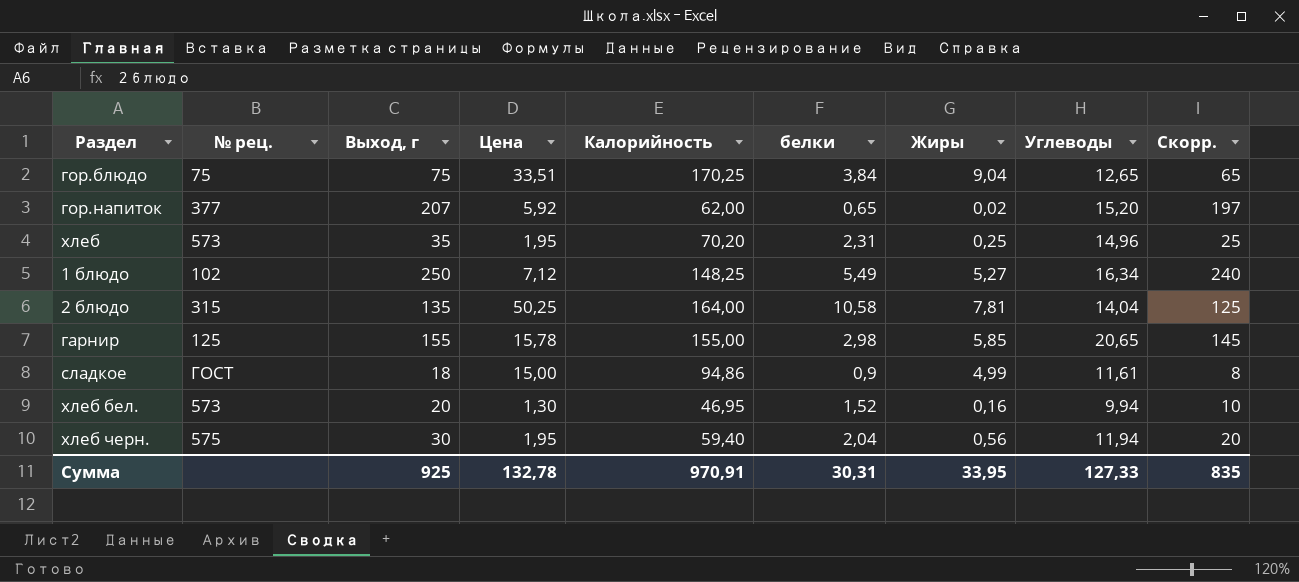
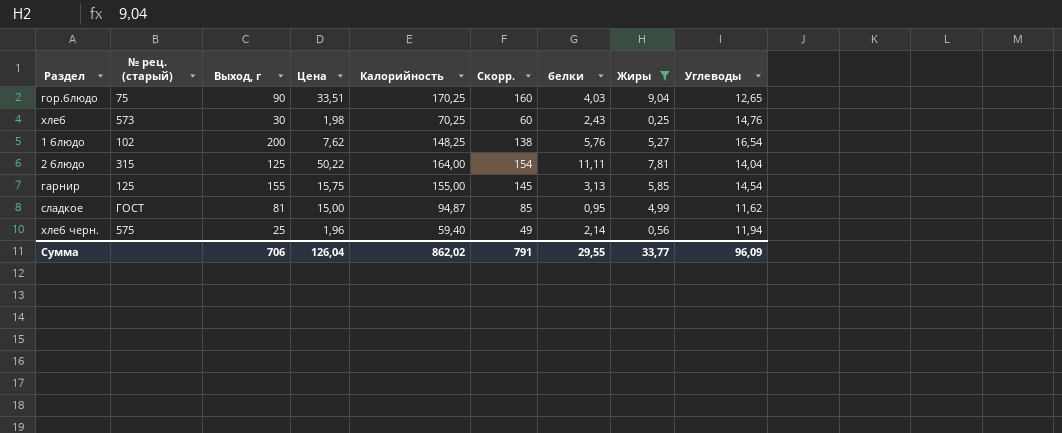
filter: none -> Жиры >= 0,25
column name: № рец. -> № рец. (старый)
column Скорр. | formula: [Выход, г] - 10 -> [Калорийность] - 10
column Скорр. | position: 9 -> 6
гор.блюдо | Выход, г: 75 -> 90
гор.блюдо | белки: 3,84 -> 4,03
хлеб | Выход, г: 35 -> 30
хлеб | Цена: 1,95 -> 1,98
хлеб | Калорийность: 70,20 -> 70,25
хлеб | белки: 2,31 -> 2,43
хлеб | Углеводы: 14,96 -> 14,76
1 блюдо | Выход, г: 250 -> 200
1 блюдо | Цена: 7,12 -> 7,62
1 блюдо | белки: 5,49 -> 5,76
1 блюдо | Углеводы: 16,34 -> 16,54
2 блюдо | Выход, г: 135 -> 125
2 блюдо | Цена: 50,25 -> 50,22
2 блюдо | белки: 10,58 -> 11,11
гарнир | Цена: 15,78 -> 15,75
гарнир | белки: 2,98 -> 3,13
гарнир | Углеводы: 20,65 -> 14,54
сладкое | Выход, г: 18 -> 81
сладкое | Калорийность: 94,86 -> 94,87
сладкое | белки: 0,9 -> 0,95
сладкое | Углеводы: 11,61 -> 11,62
хлеб черн. | Выход, г: 30 -> 25
хлеб черн. | Цена: 1,95 -> 1,96
хлеб черн. | белки: 2,04 -> 2,14
Сумма | Выход, г: 925 -> 706
Сумма | Цена: 132,78 -> 126,04
Сумма | Калорийность: 970,91 -> 862,02
Сумма | Скорр.: 835 -> 791
Сумма | белки: 30,31 -> 29,55
Сумма | Жиры: 33,95 -> 33,77
Сумма | Углеводы: 127,33 -> 96,09

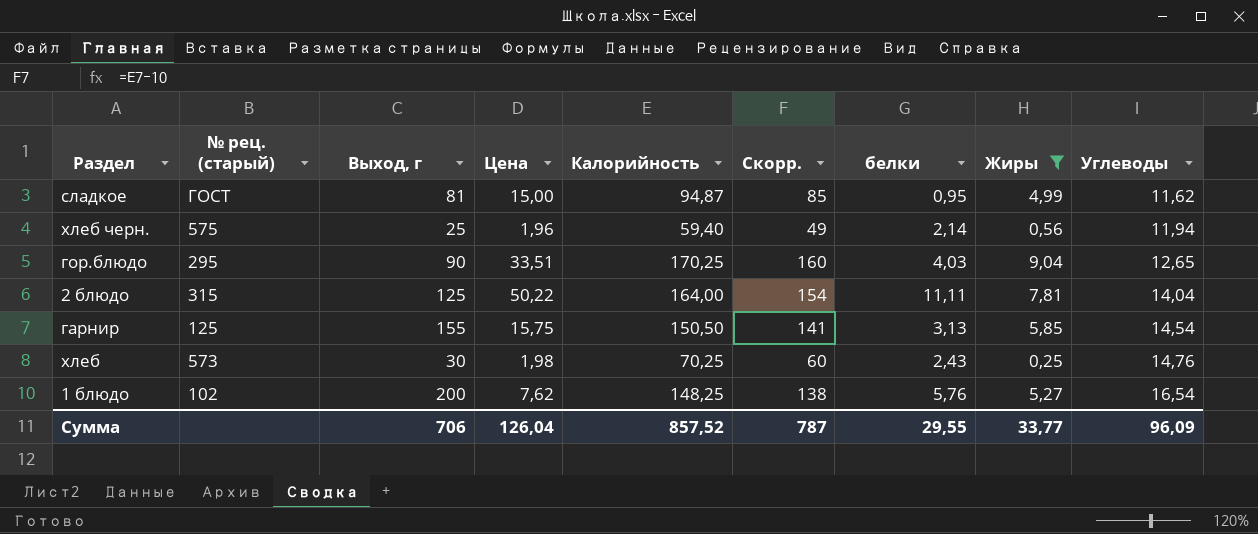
row order: none -> Углеводы ascending
гор.блюдо | № рец. (старый): 75 -> 295
гарнир | Калорийность: 155,00 -> 150,50
гарнир | Скорр.: 145 -> 141
Сумма | Калорийность: 862,02 -> 857,52
Сумма | Скорр.: 791 -> 787

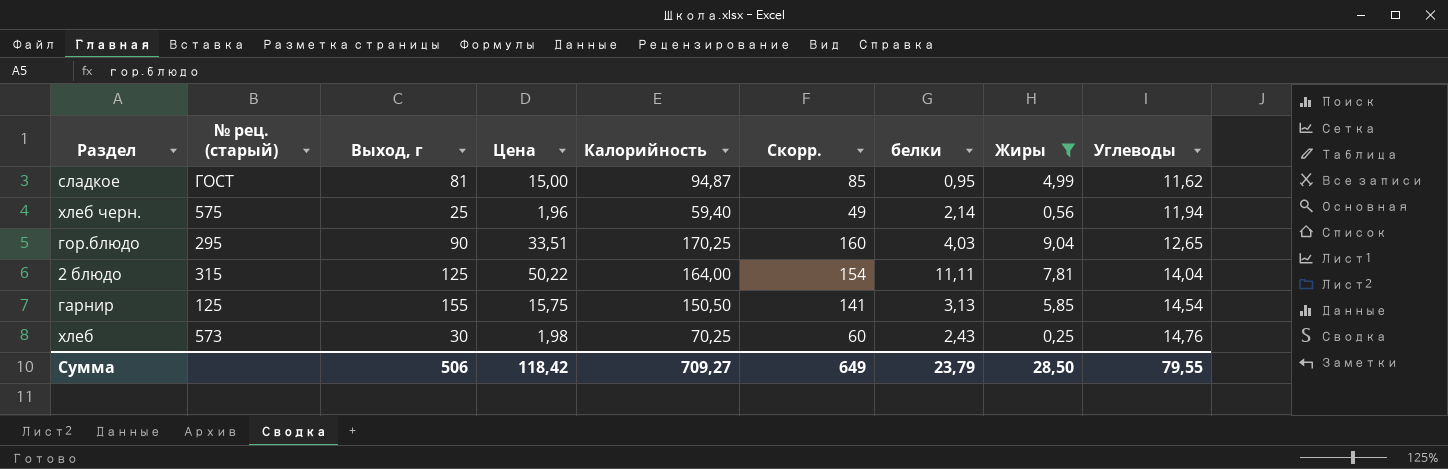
row 1 блюдо: 102 | 200 | 7,62 | 148,25 | 138 | 5,76 | 5,27 | 16,54 -> none
Сумма | Выход, г: 706 -> 506
Сумма | Цена: 126,04 -> 118,42
Сумма | Калорийность: 857,52 -> 709,27
Сумма | Скорр.: 787 -> 649
Сумма | белки: 29,55 -> 23,79
Сумма | Жиры: 33,77 -> 28,50
Сумма | Углеводы: 96,09 -> 79,55

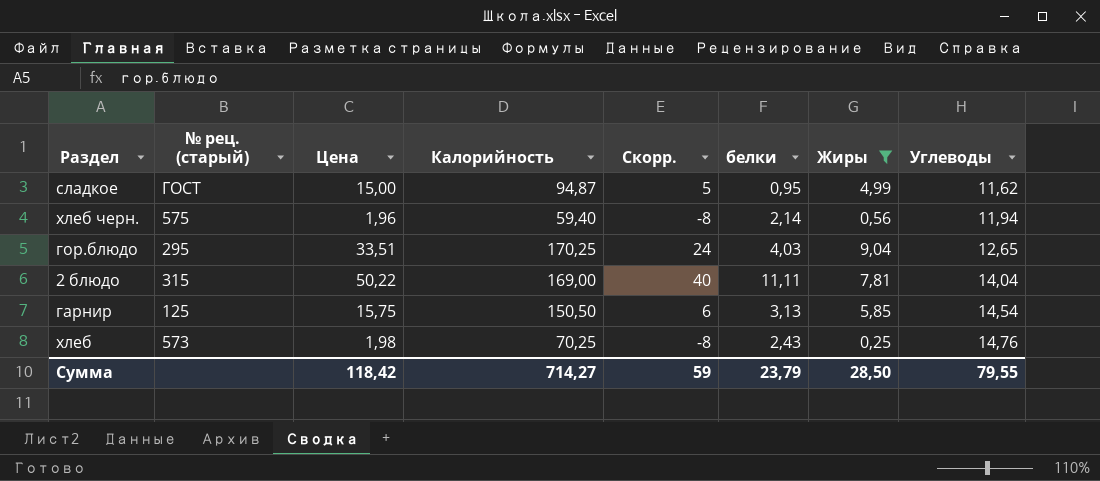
column Выход, г | position: 3 -> none
column Скорр. | formula: [Калорийность] - 10 -> [Цена] - 10
2 блюдо | Калорийность: 164,00 -> 169,00
Сумма | Калорийность: 709,27 -> 714,27
Сумма | Скорр.: 649 -> 59

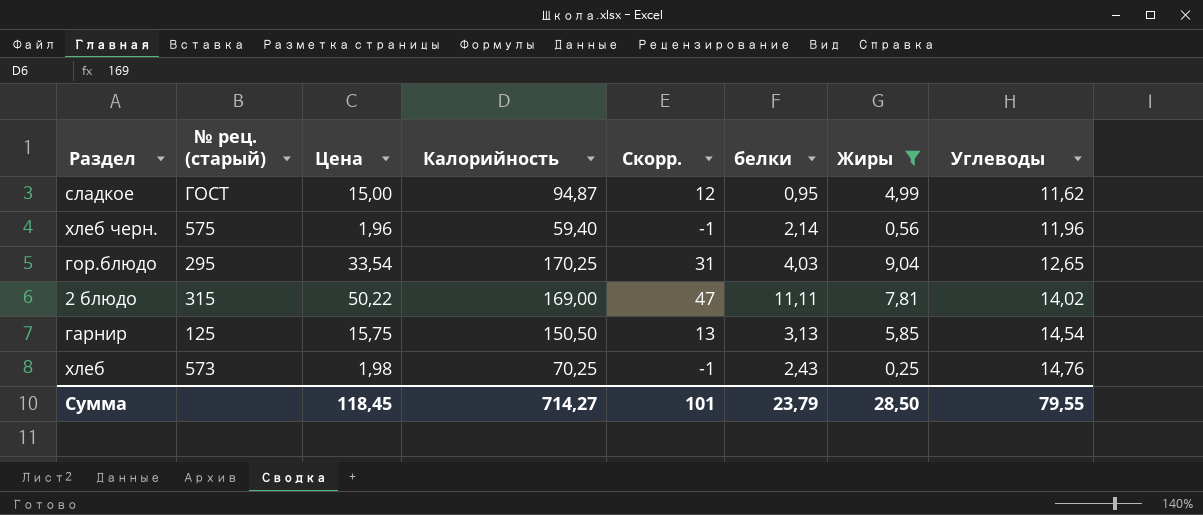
column Скорр. | formula: [Цена] - 10 -> [Цена] - 3
хлеб черн. | Углеводы: 11,94 -> 11,96
гор.блюдо | Цена: 33,51 -> 33,54
2 блюдо | Углеводы: 14,04 -> 14,02
Сумма | Цена: 118,42 -> 118,45
Сумма | Скорр.: 59 -> 101

